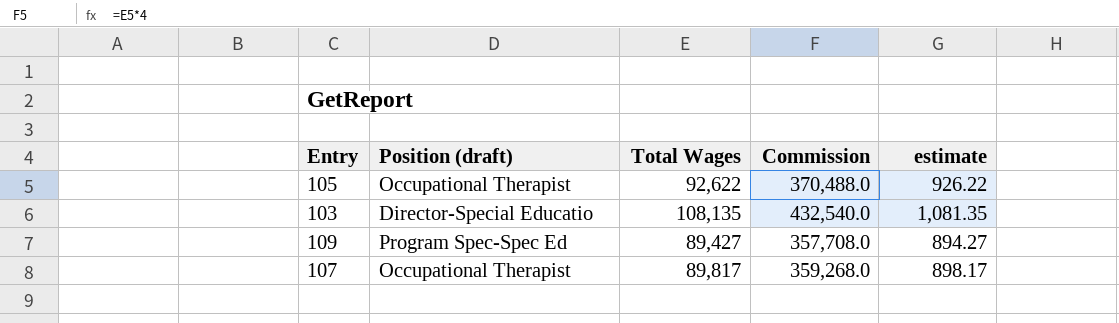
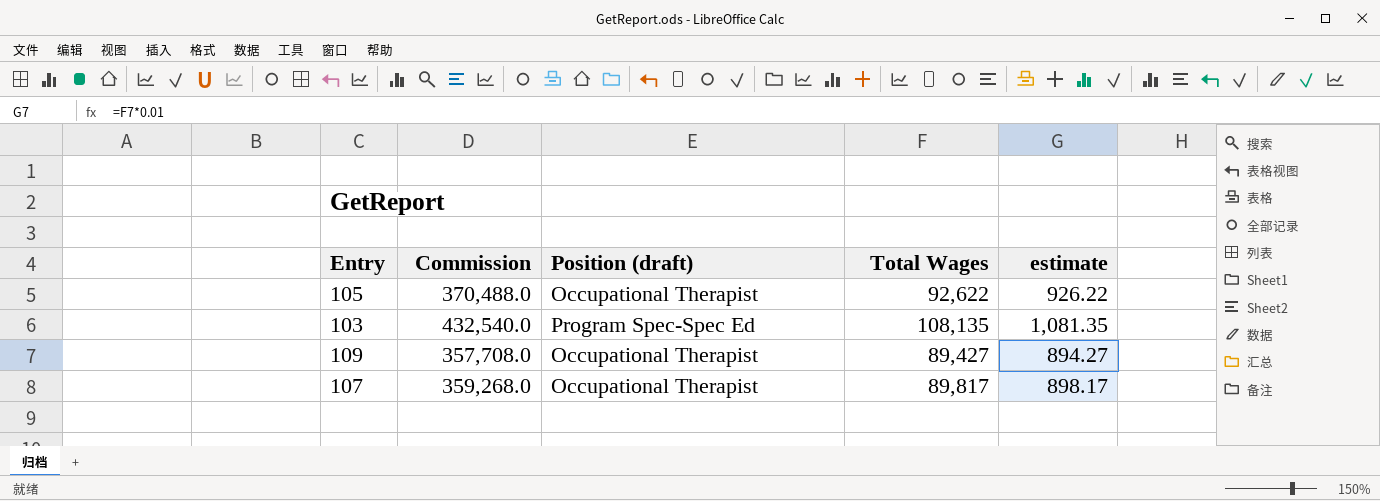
column Commission | position: 4 -> 2
103 | Position (draft): Director-Special Educatio -> Program Spec-Spec Ed
109 | Position (draft): Program Spec-Spec Ed -> Occupational Therapist

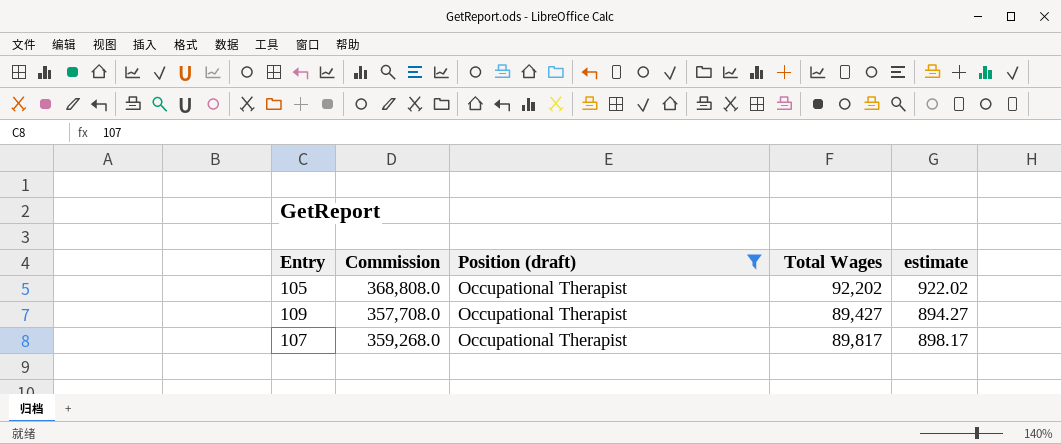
filter: none -> Position (draft) = Occupational Therapist
105 | Commission: 370,488.0 -> 368,808.0
105 | Total Wages: 92,622 -> 92,202
105 | estimate: 926.22 -> 922.02

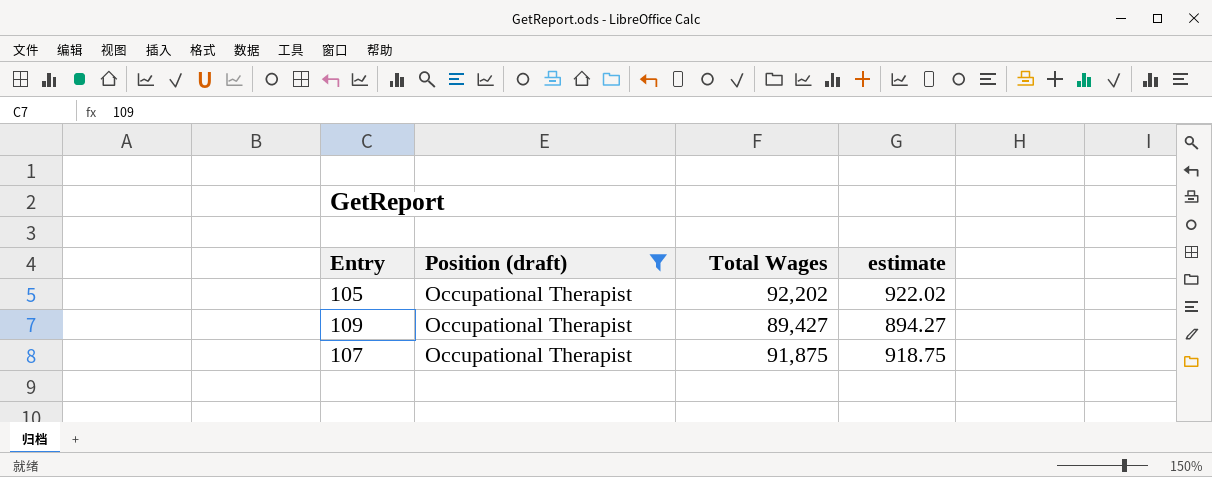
column Commission | formula: [Total Wages] * 4 -> none
107 | Total Wages: 89,817 -> 91,875
107 | estimate: 898.17 -> 918.75

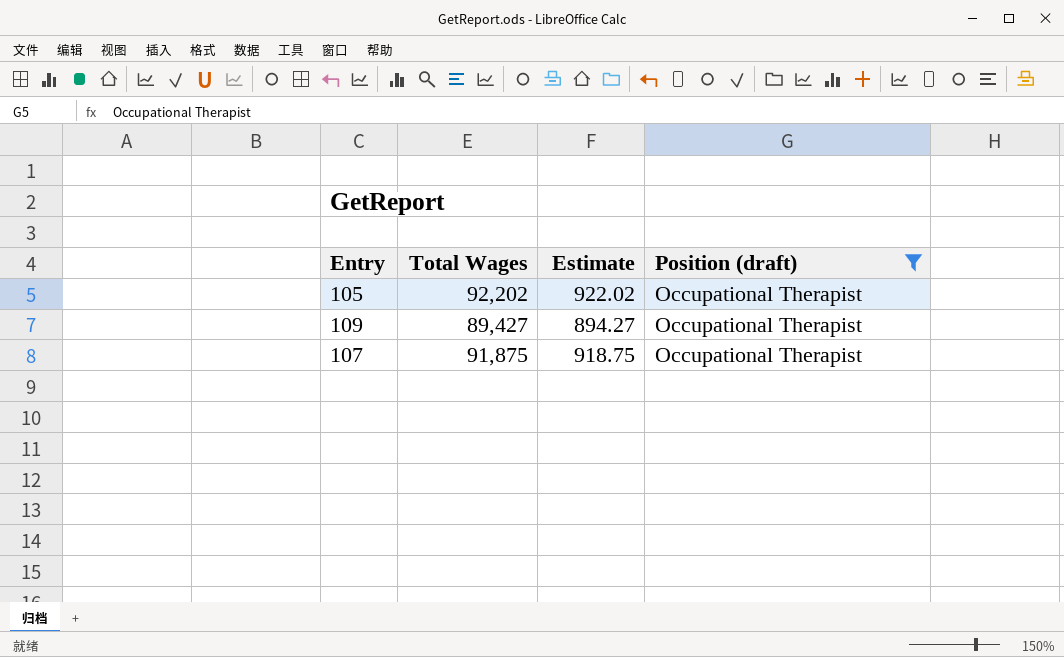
column name: estimate -> Estimate
column Position (draft) | position: 2 -> 4

